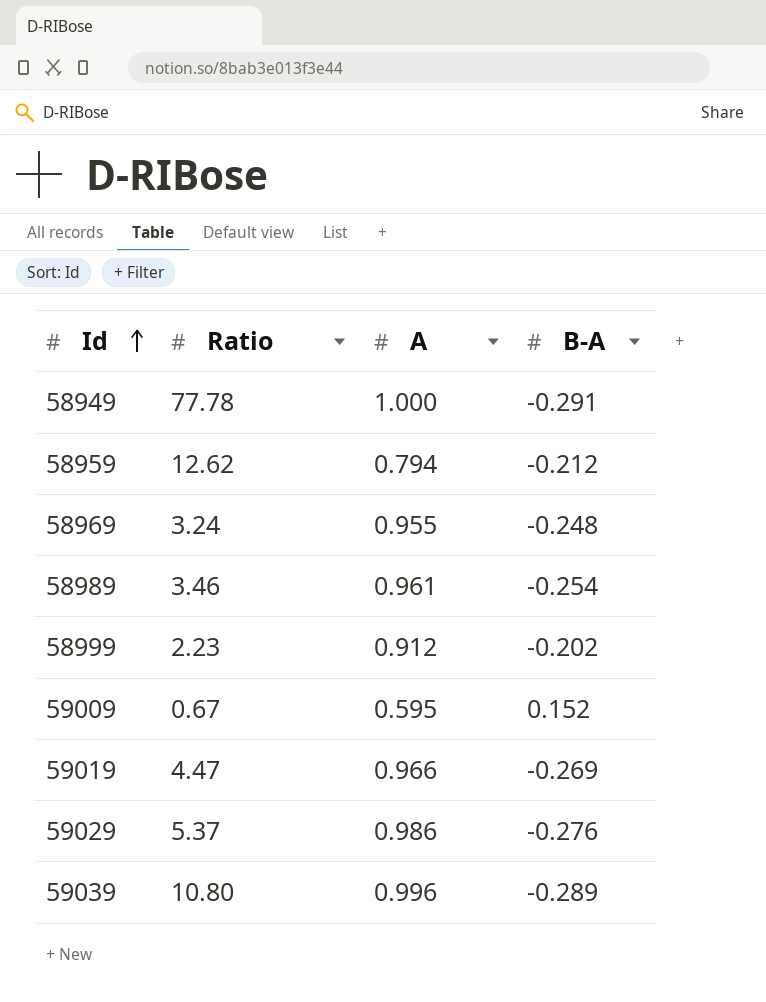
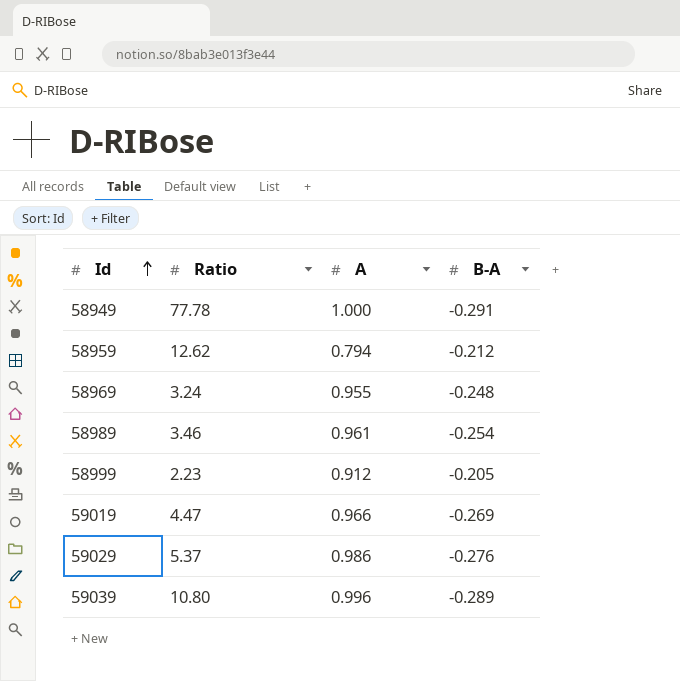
row 59009: 0.67 | 0.595 | 0.152 -> none
58999 | B-A: -0.202 -> -0.205

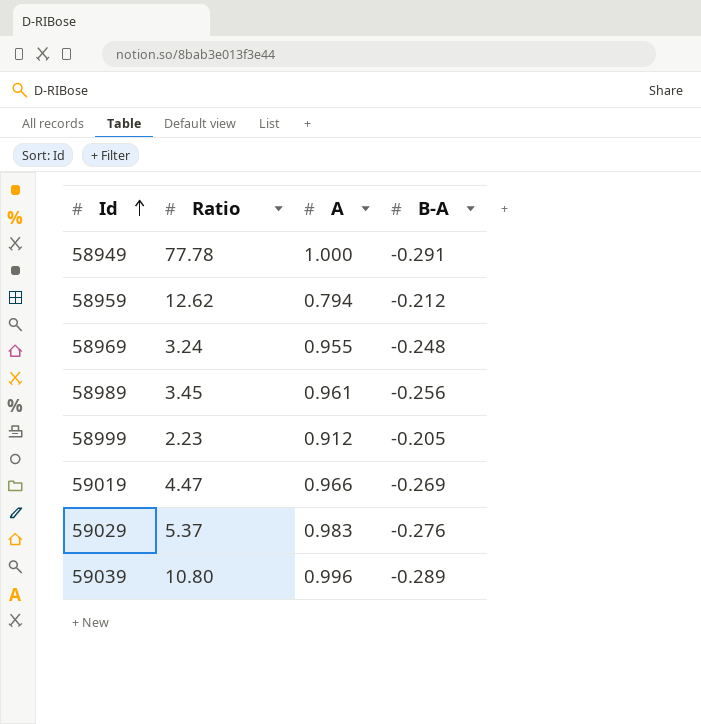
58989 | Ratio: 3.46 -> 3.45
58989 | B-A: -0.254 -> -0.256
59029 | A: 0.986 -> 0.983

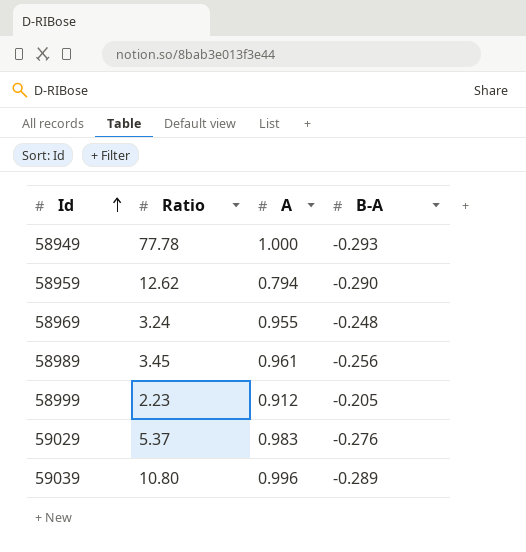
row 59019: 4.47 | 0.966 | -0.269 -> none
58949 | B-A: -0.291 -> -0.293
58959 | B-A: -0.212 -> -0.290

